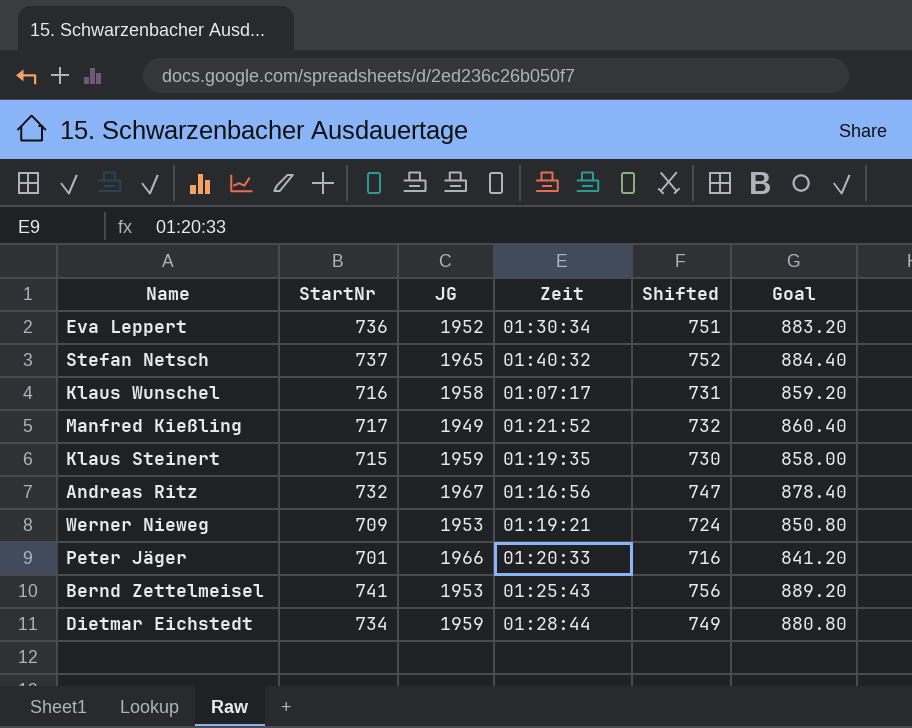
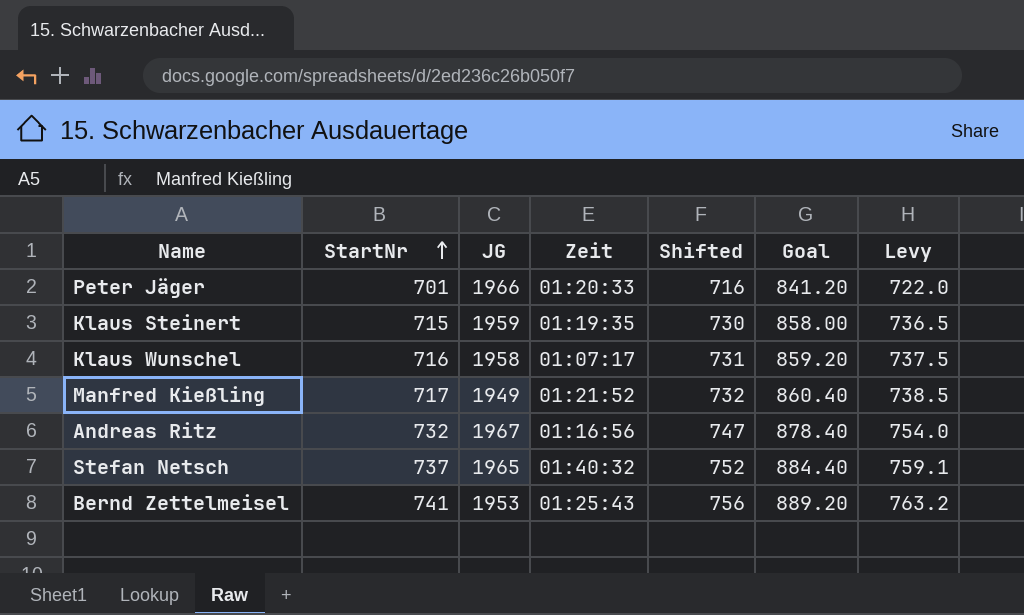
row order: none -> StartNr ascending
column Levy | formula: none -> [StartNr] * 1.03
row Eva Leppert: 736 | 1952 | 01:30:34 | 751 | 883.20 -> none
row Werner Nieweg: 709 | 1953 | 01:19:21 | 724 | 850.80 -> none
row Dietmar Eichstedt: 734 | 1959 | 01:28:44 | 749 | 880.80 -> none

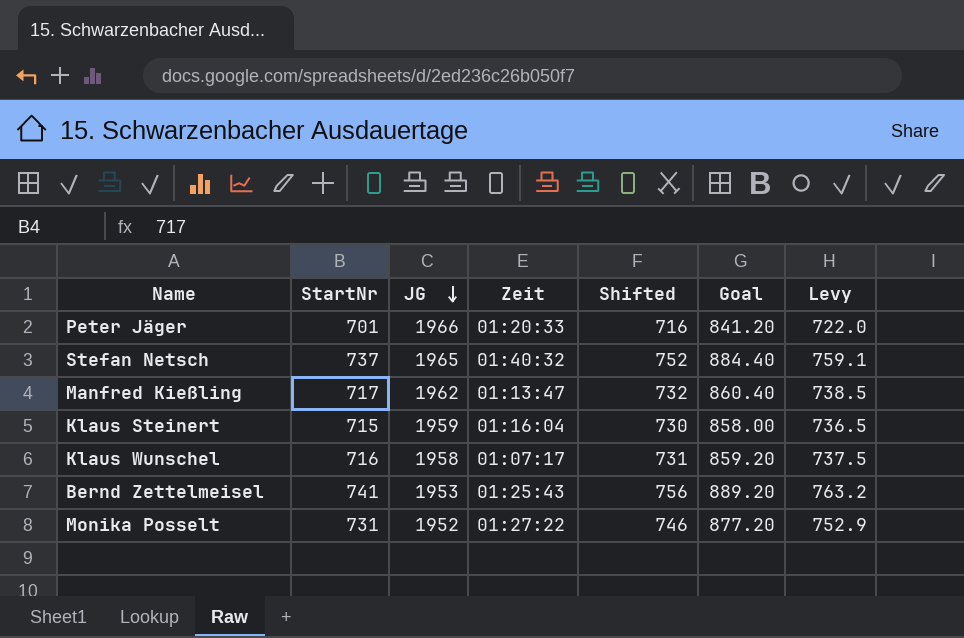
row order: StartNr ascending -> JG descending
row Andreas Ritz: 732 | 1967 | 01:16:56 | 747 | 878.40 | 754.0 -> none
Manfred Kießling | JG: 1949 -> 1962
Manfred Kießling | Zeit: 01:21:52 -> 01:13:47
Klaus Steinert | Zeit: 01:19:35 -> 01:16:04
row Monika Posselt: none -> 731 | 1952 | 01:27:22 | 746 | 877.20 | 752.9

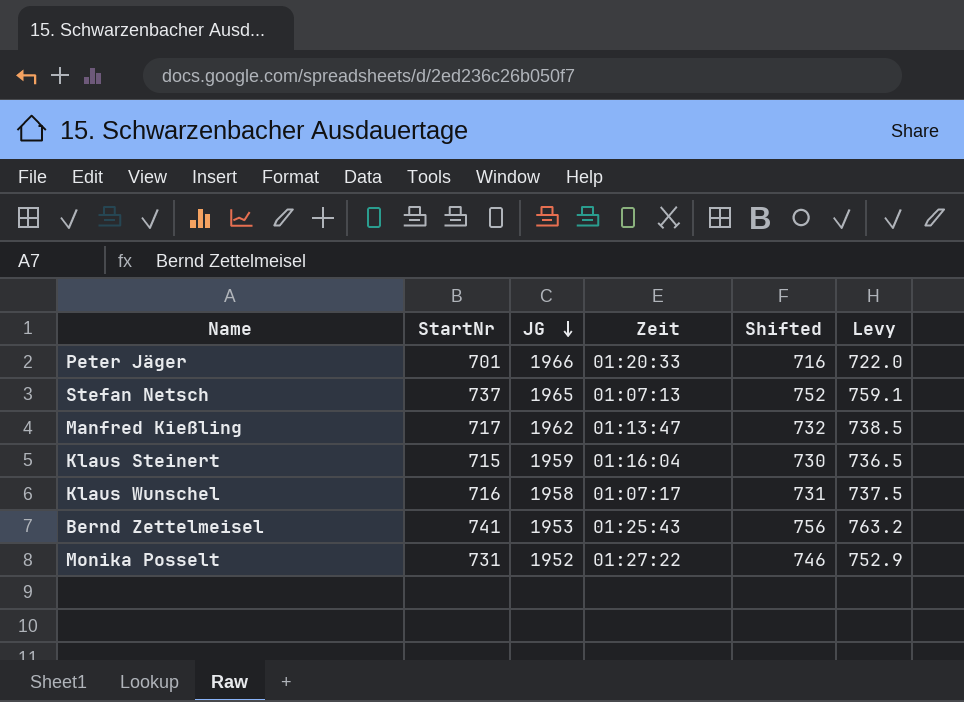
column Goal | formula: [StartNr] * 1.2 -> none
Stefan Netsch | Zeit: 01:40:32 -> 01:07:13

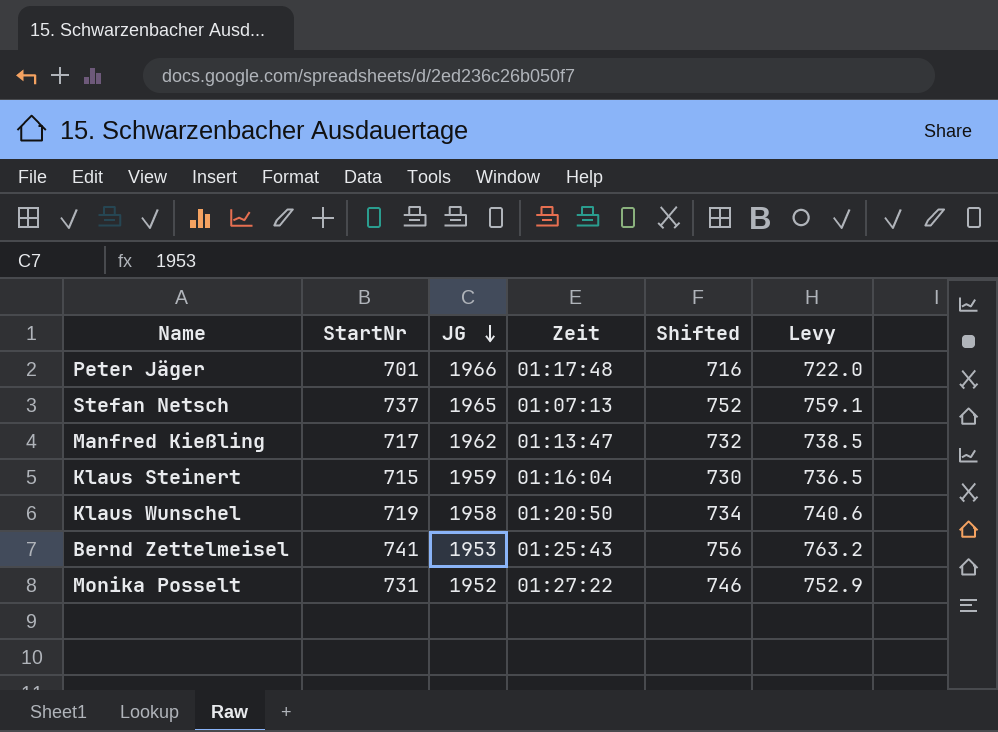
Peter Jäger | Zeit: 01:20:33 -> 01:17:48
Klaus Wunschel | StartNr: 716 -> 719
Klaus Wunschel | Zeit: 01:07:17 -> 01:20:50
Klaus Wunschel | Shifted: 731 -> 734
Klaus Wunschel | Levy: 737.5 -> 740.6

